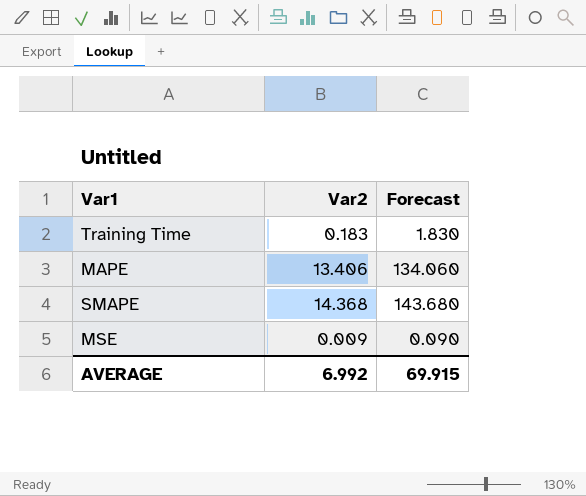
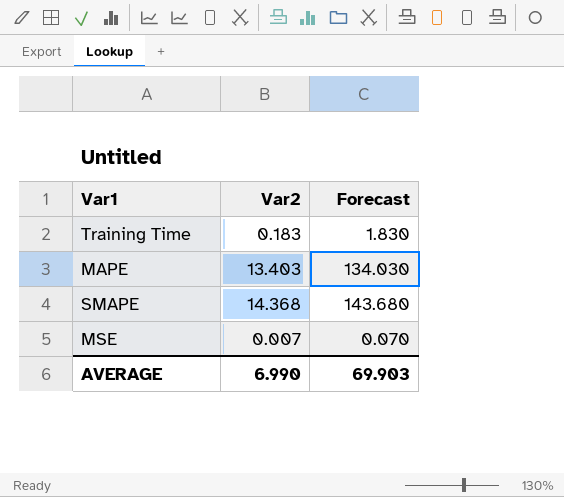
MAPE | Var2: 13.406 -> 13.403
MAPE | Forecast: 134.060 -> 134.030
MSE | Var2: 0.009 -> 0.007
MSE | Forecast: 0.090 -> 0.070
AVERAGE | Var2: 6.992 -> 6.990
AVERAGE | Forecast: 69.915 -> 69.903

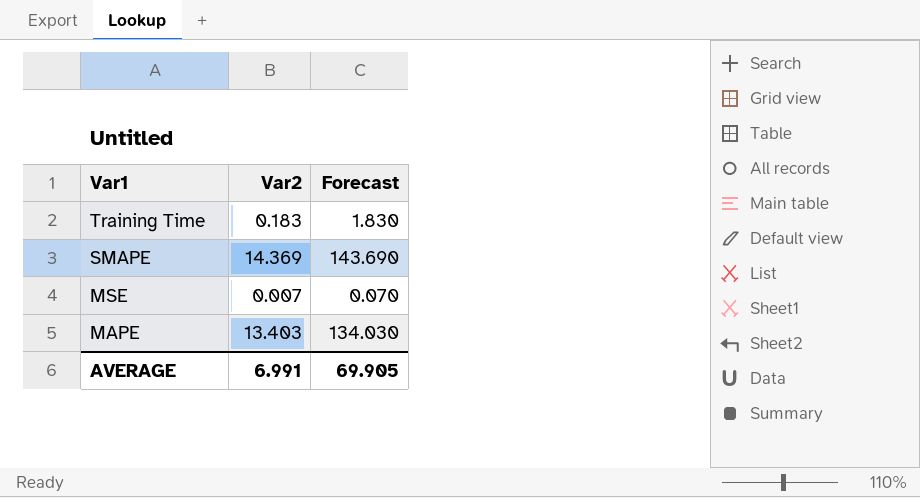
row order: none -> Var1 descending
SMAPE | Var2: 14.368 -> 14.369
SMAPE | Forecast: 143.680 -> 143.690
AVERAGE | Var2: 6.990 -> 6.991
AVERAGE | Forecast: 69.903 -> 69.905

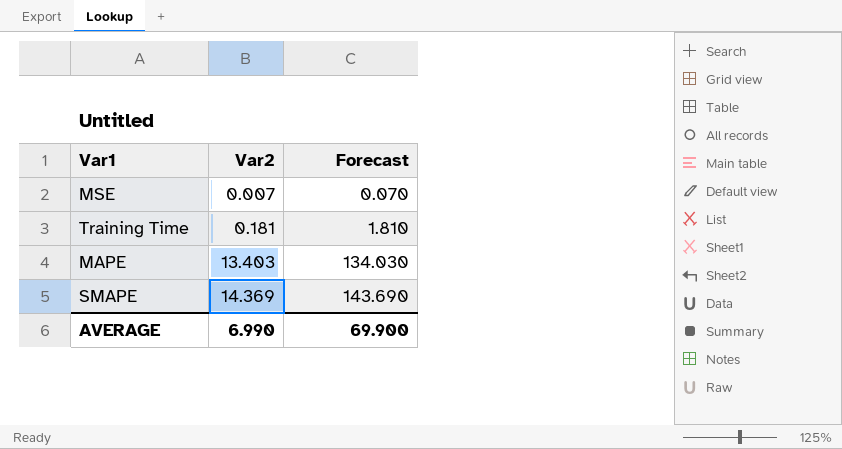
row order: Var1 descending -> Var2 ascending
Training Time | Var2: 0.183 -> 0.181
Training Time | Forecast: 1.830 -> 1.810
AVERAGE | Var2: 6.991 -> 6.990
AVERAGE | Forecast: 69.905 -> 69.900

